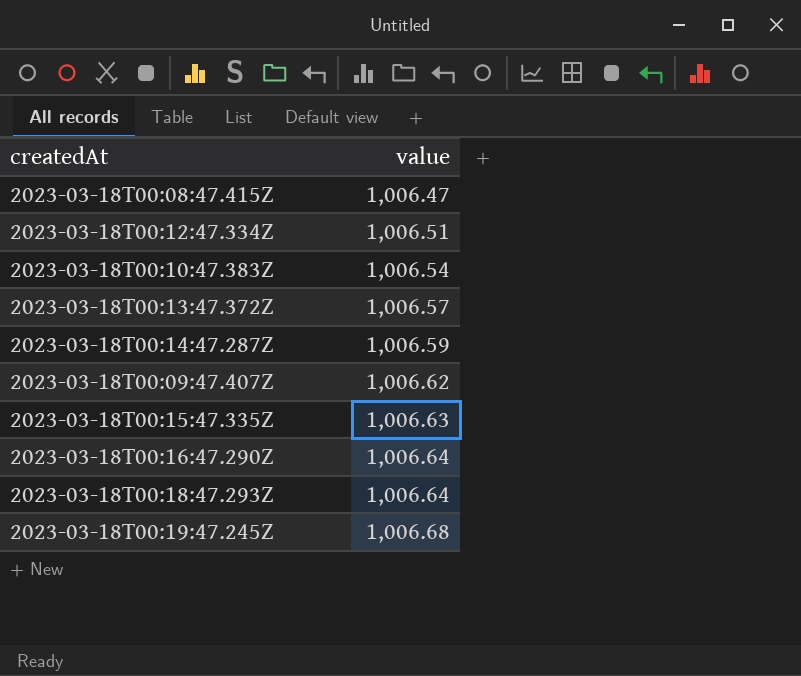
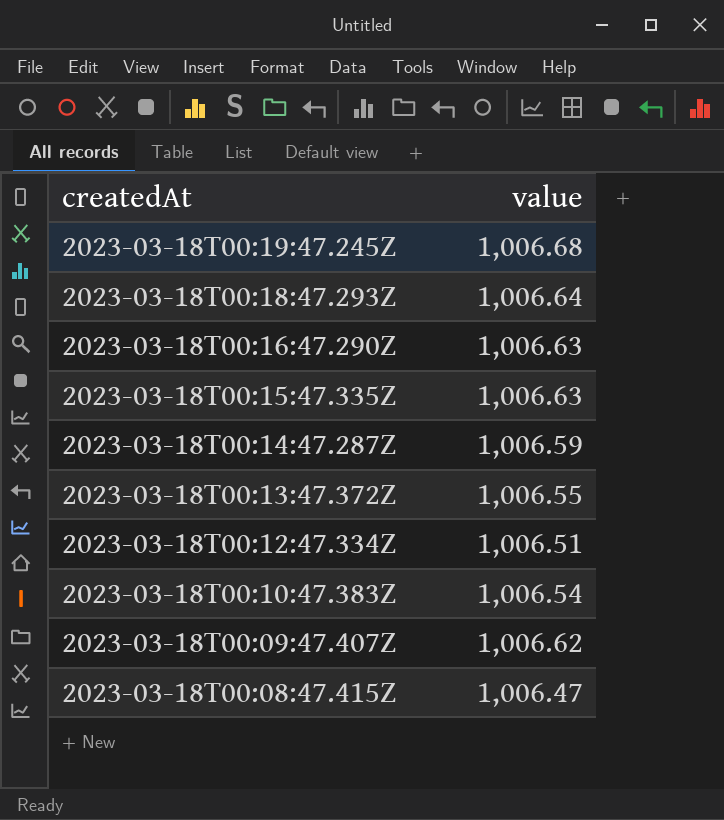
row order: value ascending -> createdAt descending
2023-03-18T00:16:47.290Z | value: 1,006.64 -> 1,006.63
2023-03-18T00:13:47.372Z | value: 1,006.57 -> 1,006.55

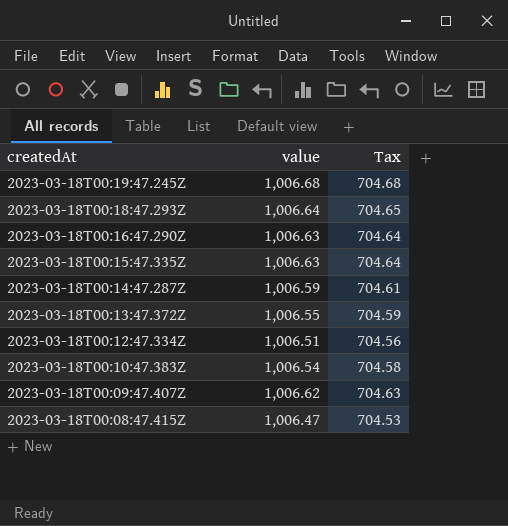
column Tax | formula: none -> [value] * 0.7

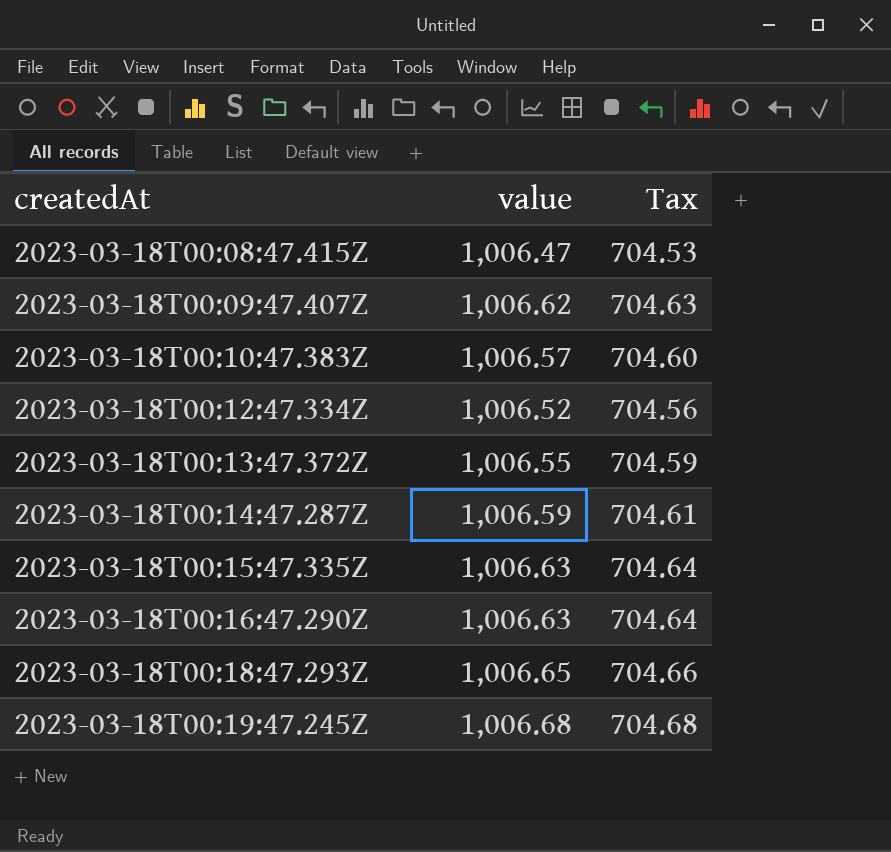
row order: createdAt descending -> createdAt ascending
2023-03-18T00:10:47.383Z | value: 1,006.54 -> 1,006.57
2023-03-18T00:10:47.383Z | Tax: 704.58 -> 704.60
2023-03-18T00:12:47.334Z | value: 1,006.51 -> 1,006.52
2023-03-18T00:18:47.293Z | value: 1,006.64 -> 1,006.65
2023-03-18T00:18:47.293Z | Tax: 704.65 -> 704.66

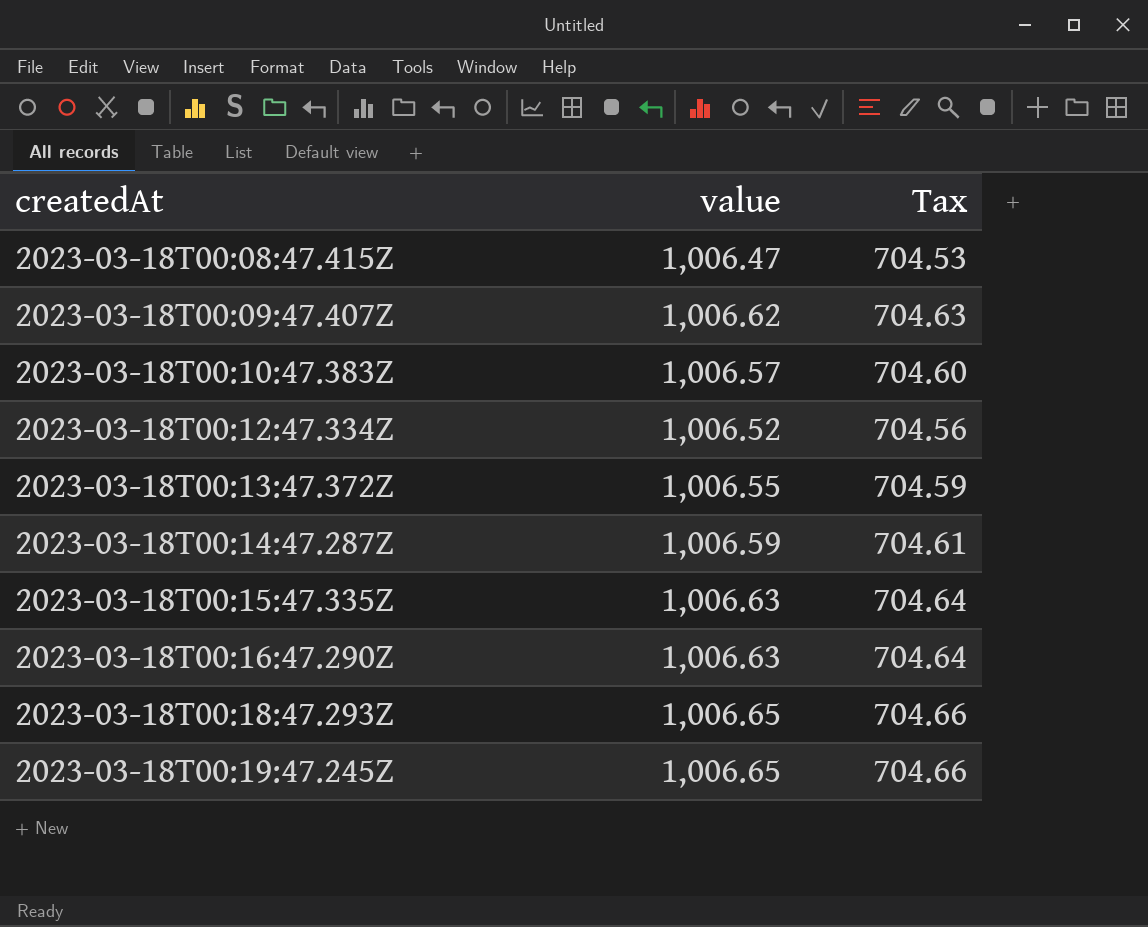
2023-03-18T00:19:47.245Z | value: 1,006.68 -> 1,006.65
2023-03-18T00:19:47.245Z | Tax: 704.68 -> 704.66

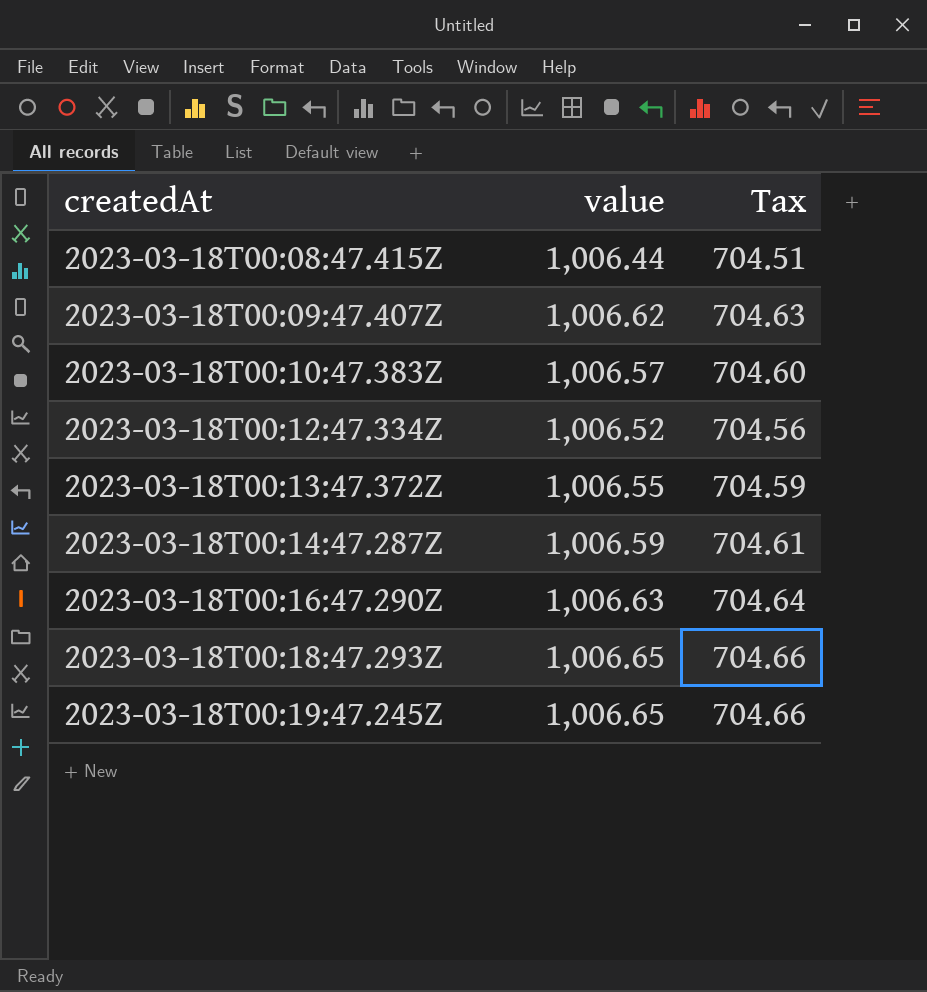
row 2023-03-18T00:15:47.335Z: 1,006.63 | 704.64 -> none
2023-03-18T00:08:47.415Z | value: 1,006.47 -> 1,006.44
2023-03-18T00:08:47.415Z | Tax: 704.53 -> 704.51

